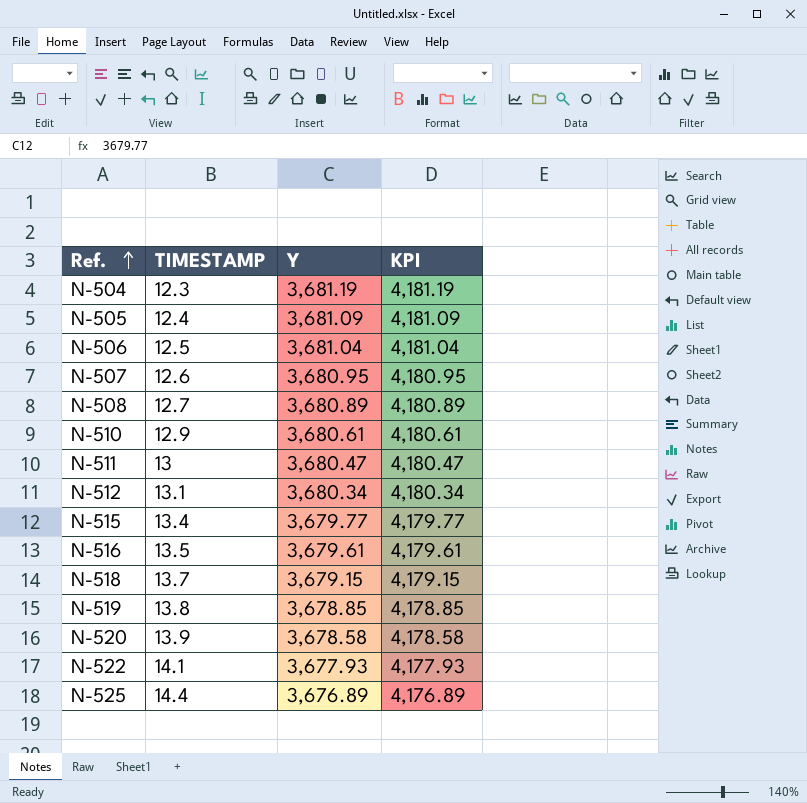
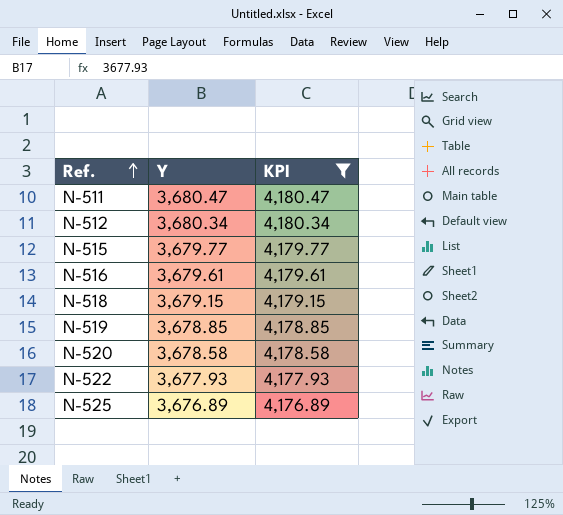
filter: none -> KPI <= 4,180.47
column TIMESTAMP | position: 2 -> none

